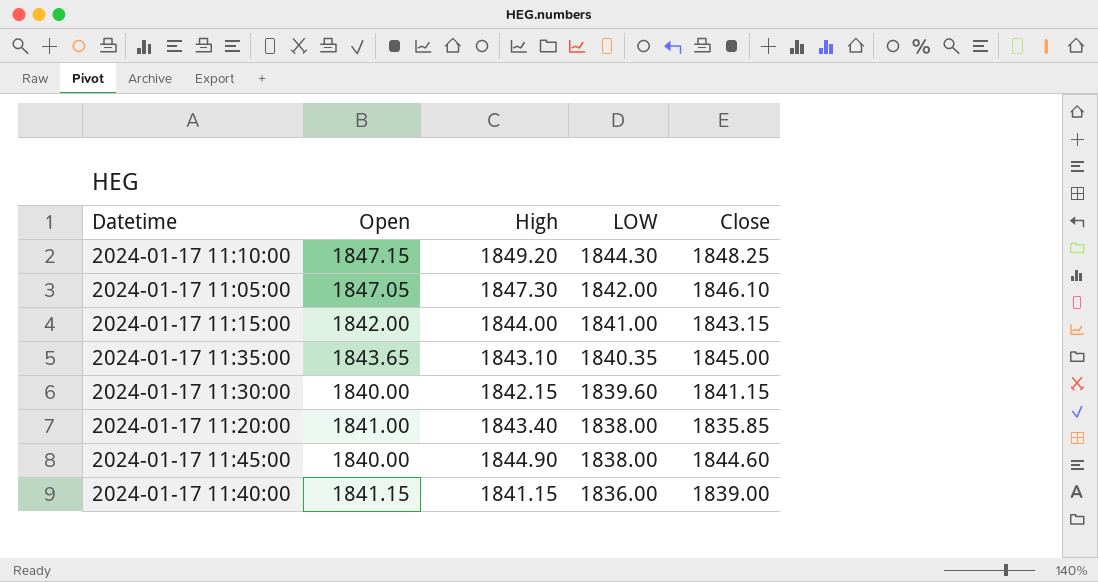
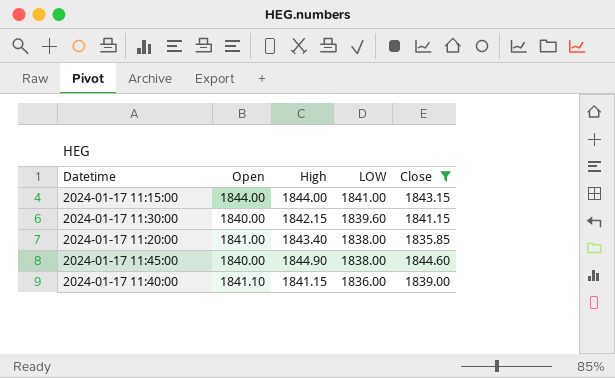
filter: none -> Close <= 1844.60
2024-01-17 11:15:00 | Open: 1842.00 -> 1844.00
2024-01-17 11:40:00 | Open: 1841.15 -> 1841.10

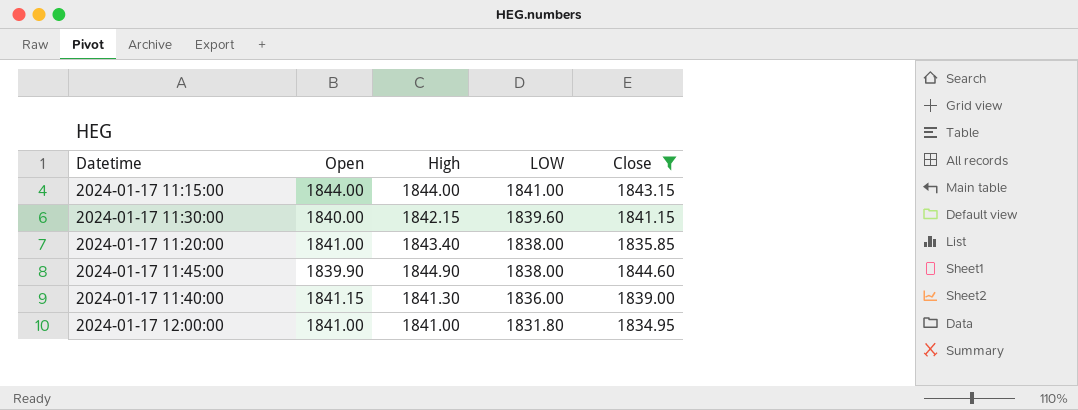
2024-01-17 11:45:00 | Open: 1840.00 -> 1839.90
2024-01-17 11:40:00 | Open: 1841.10 -> 1841.15
2024-01-17 11:40:00 | High: 1841.15 -> 1841.30
row 2024-01-17 12:00:00: none -> 1841.00 | 1841.00 | 1831.80 | 1834.95

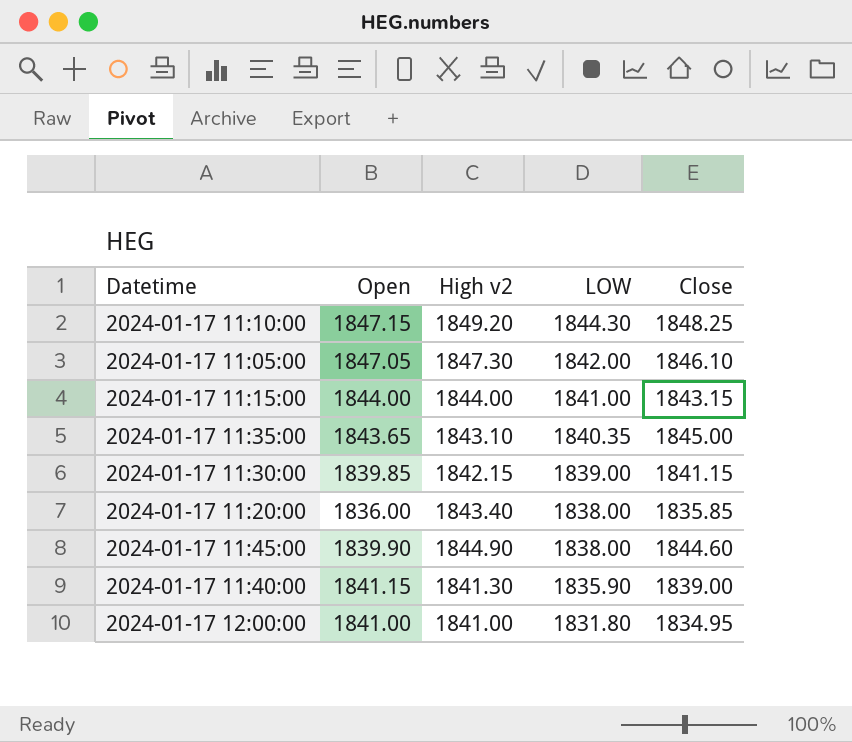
filter: Close <= 1844.60 -> none
column name: High -> High v2
2024-01-17 11:30:00 | Open: 1840.00 -> 1839.85
2024-01-17 11:30:00 | LOW: 1839.60 -> 1839.00
2024-01-17 11:20:00 | Open: 1841.00 -> 1836.00
2024-01-17 11:40:00 | LOW: 1836.00 -> 1835.90

